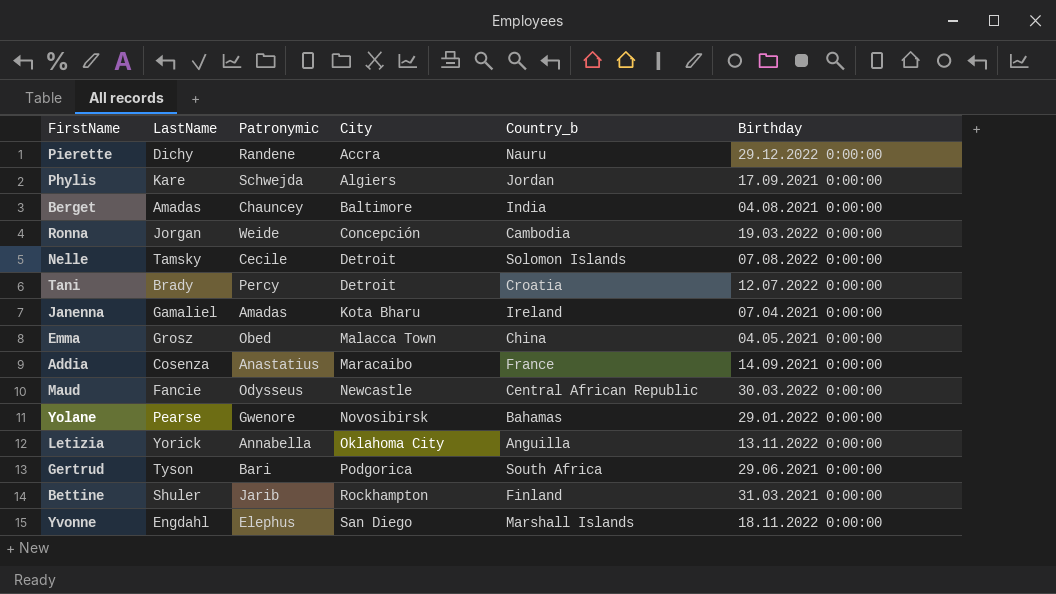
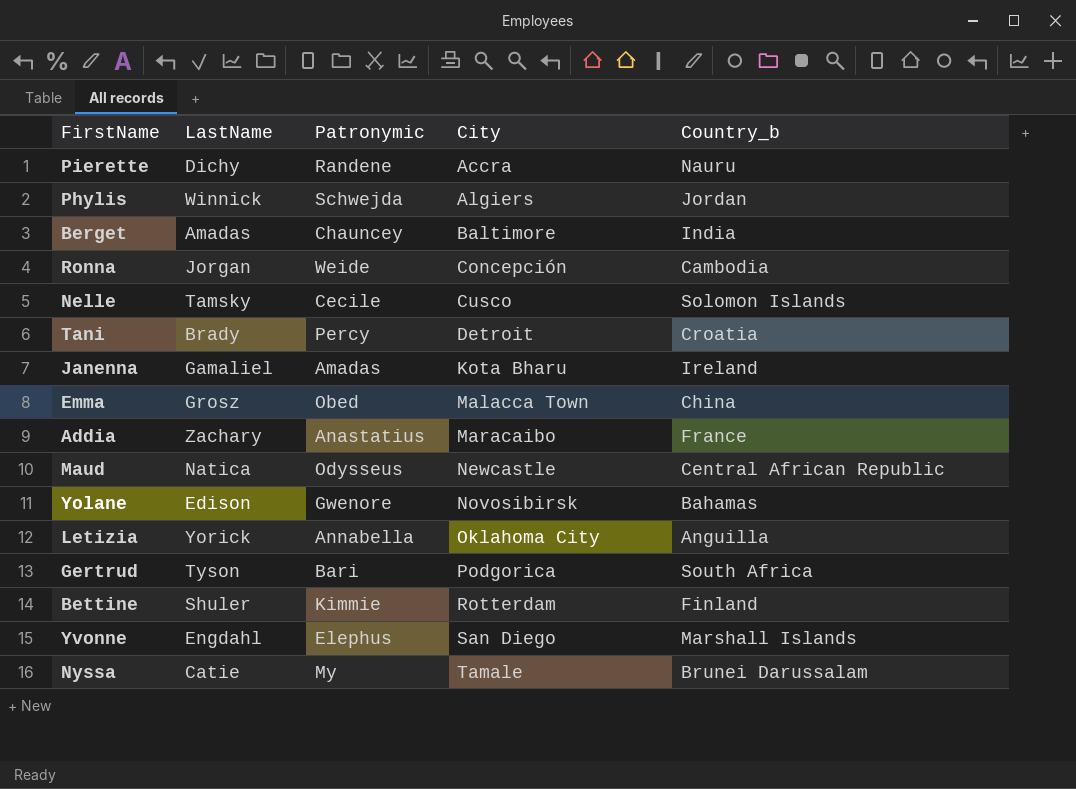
column Birthday | position: 6 -> none
Phylis | LastName: Kare -> Winnick
Nelle | City: Detroit -> Cusco
Addia | LastName: Cosenza -> Zachary
Maud | LastName: Fancie -> Natica
Yolane | LastName: Pearse -> Edison
Bettine | Patronymic: Jarib -> Kimmie
Bettine | City: Rockhampton -> Rotterdam
row Nyssa: none -> Catie | My | Tamale | Brunei Darussalam

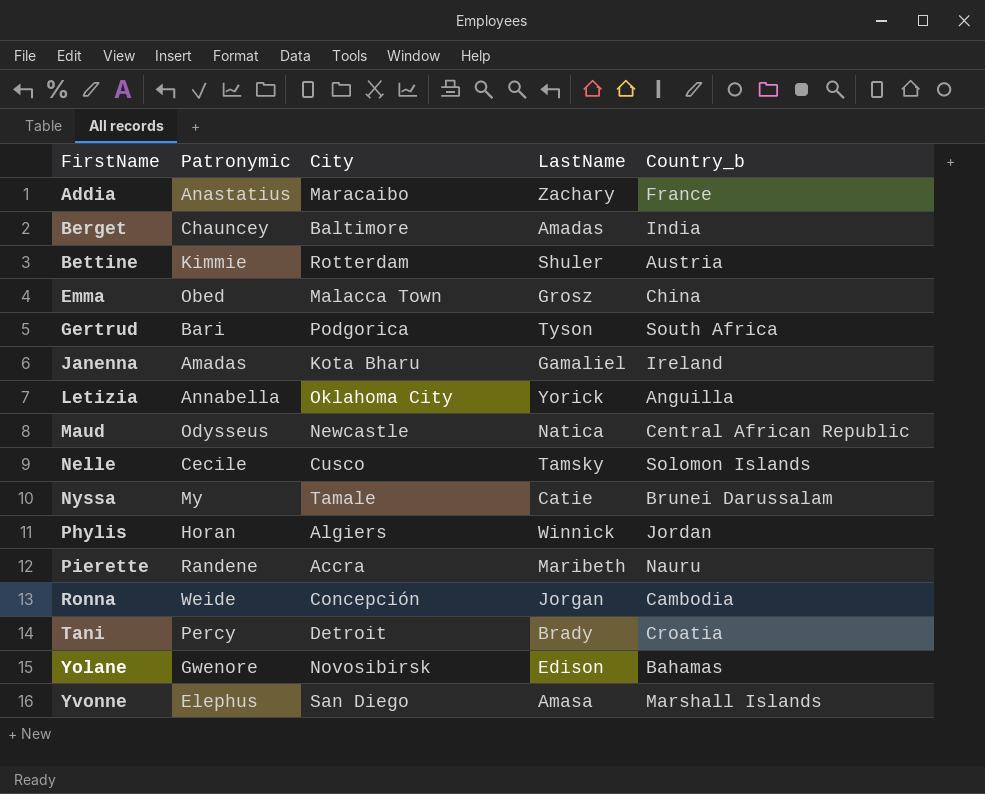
row order: City ascending -> FirstName ascending
column LastName | position: 2 -> 4
Bettine | Country_b: Finland -> Austria
Phylis | Patronymic: Schwejda -> Horan
Pierette | LastName: Dichy -> Maribeth
Yvonne | LastName: Engdahl -> Amasa

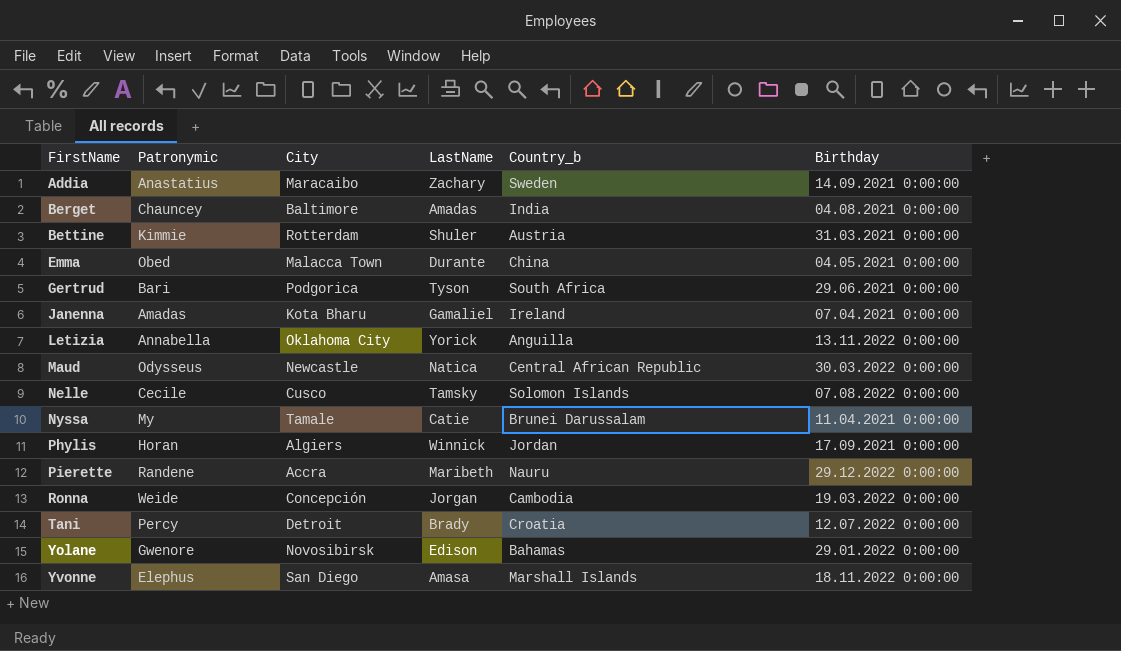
column Birthday | position: none -> 6
Addia | Country_b: France -> Sweden
Emma | LastName: Grosz -> Durante

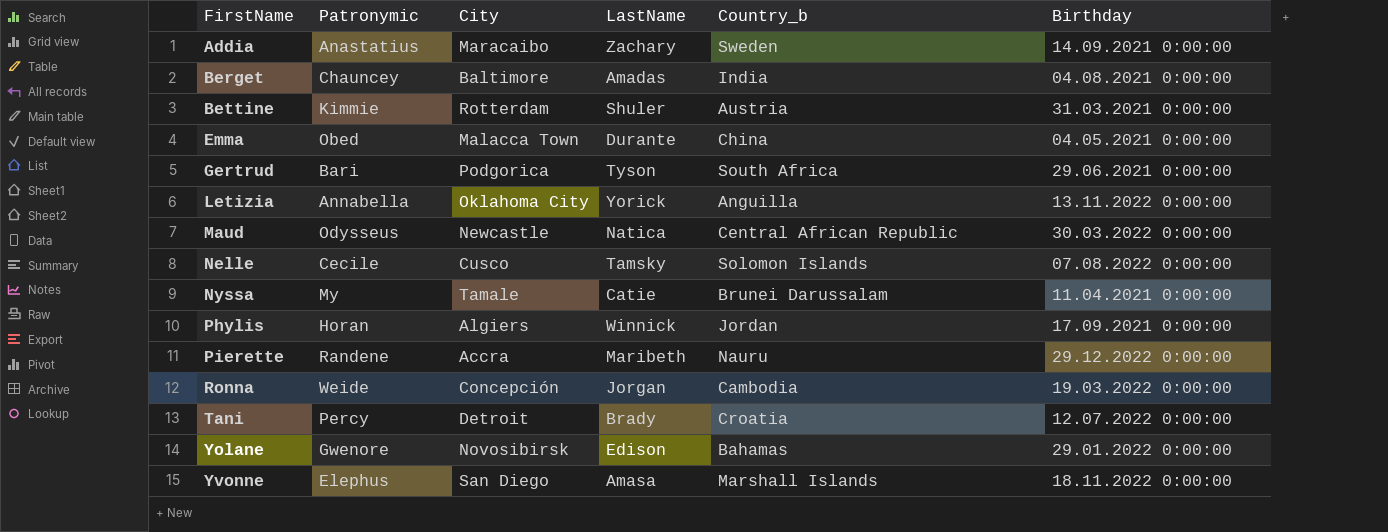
row Janenna: Amadas | Kota Bharu | Gamaliel | Ireland | 07.04.2021 0:00:00 -> none

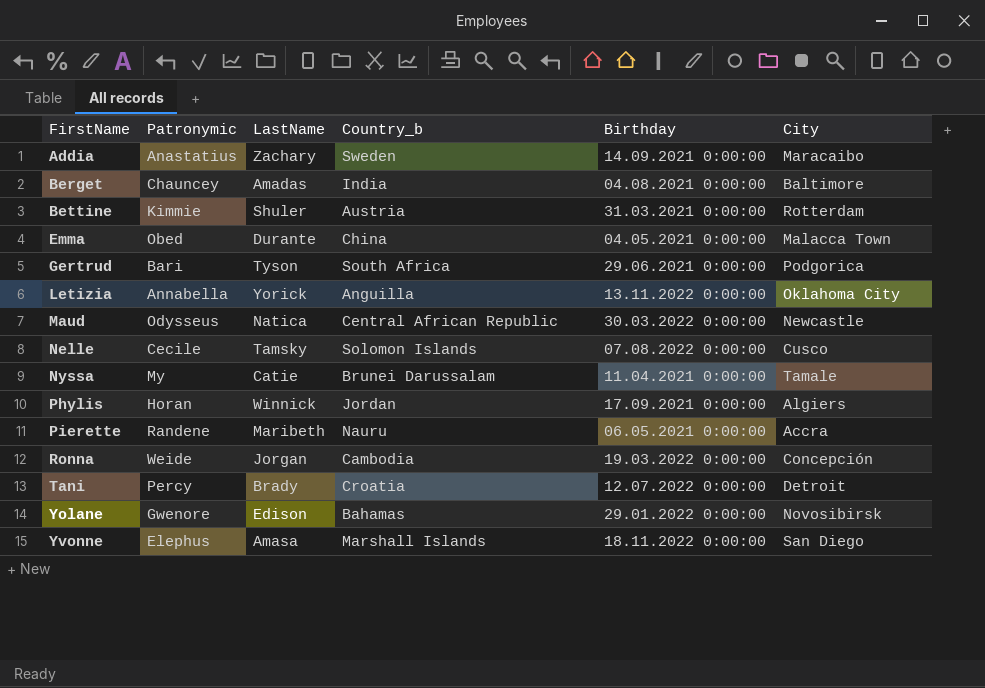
column City | position: 3 -> 6
Pierette | Birthday: 29.12.2022 0:00:00 -> 06.05.2021 0:00:00

